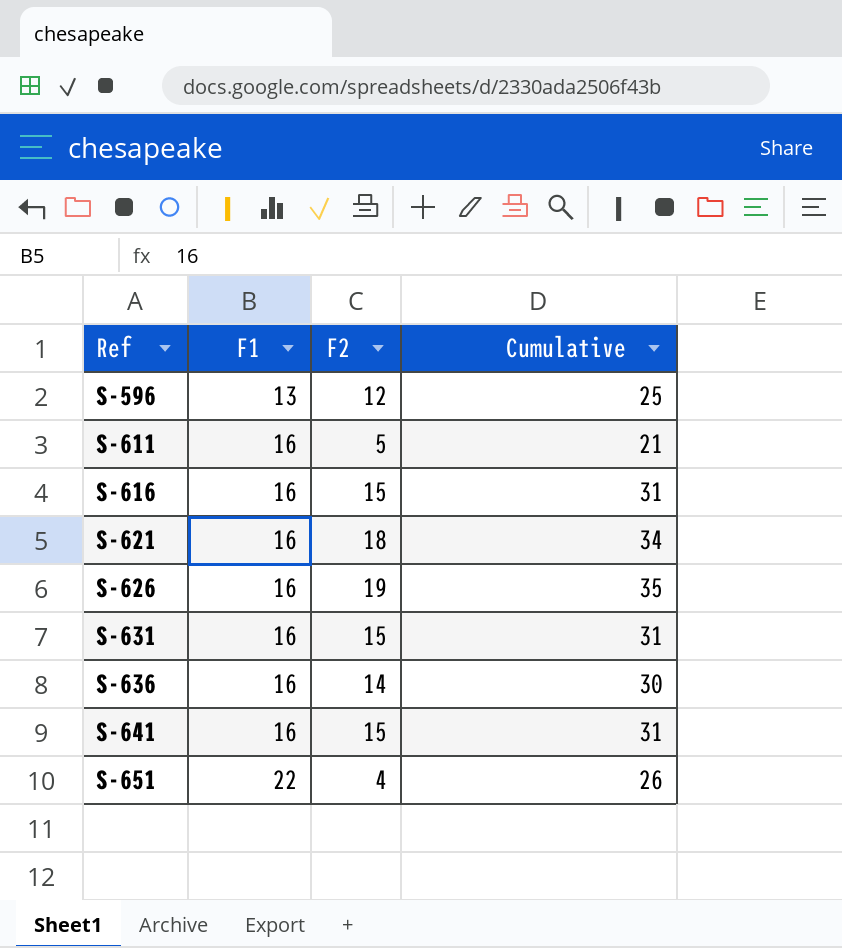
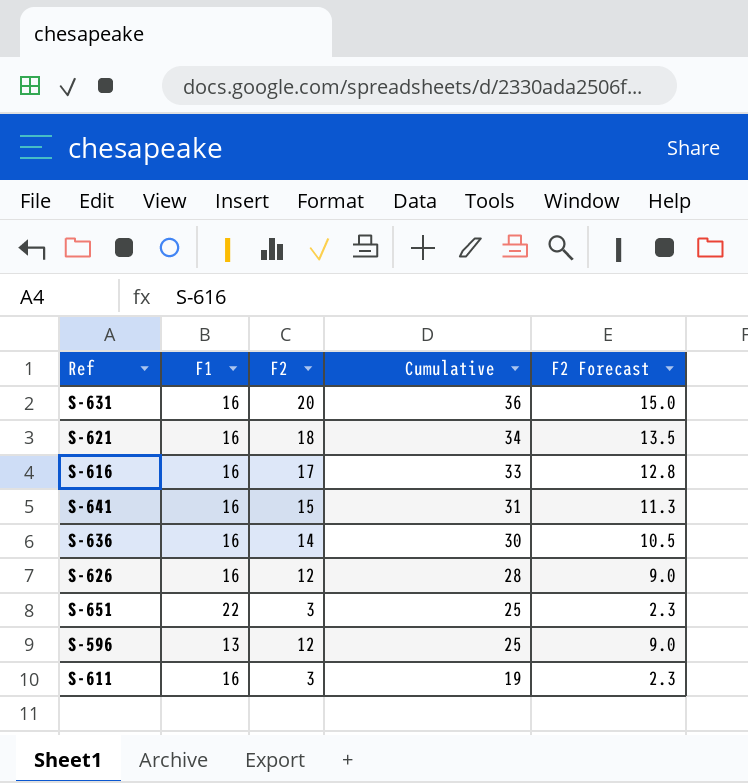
row order: Ref ascending -> Cumulative descending
column F2 Forecast | formula: none -> [F2] * 0.75
S-631 | F2: 15 -> 20
S-631 | Cumulative: 31 -> 36
S-616 | F2: 15 -> 17
S-616 | Cumulative: 31 -> 33
S-626 | F2: 19 -> 12
S-626 | Cumulative: 35 -> 28
S-651 | F2: 4 -> 3
S-651 | Cumulative: 26 -> 25
S-611 | F2: 5 -> 3
S-611 | Cumulative: 21 -> 19

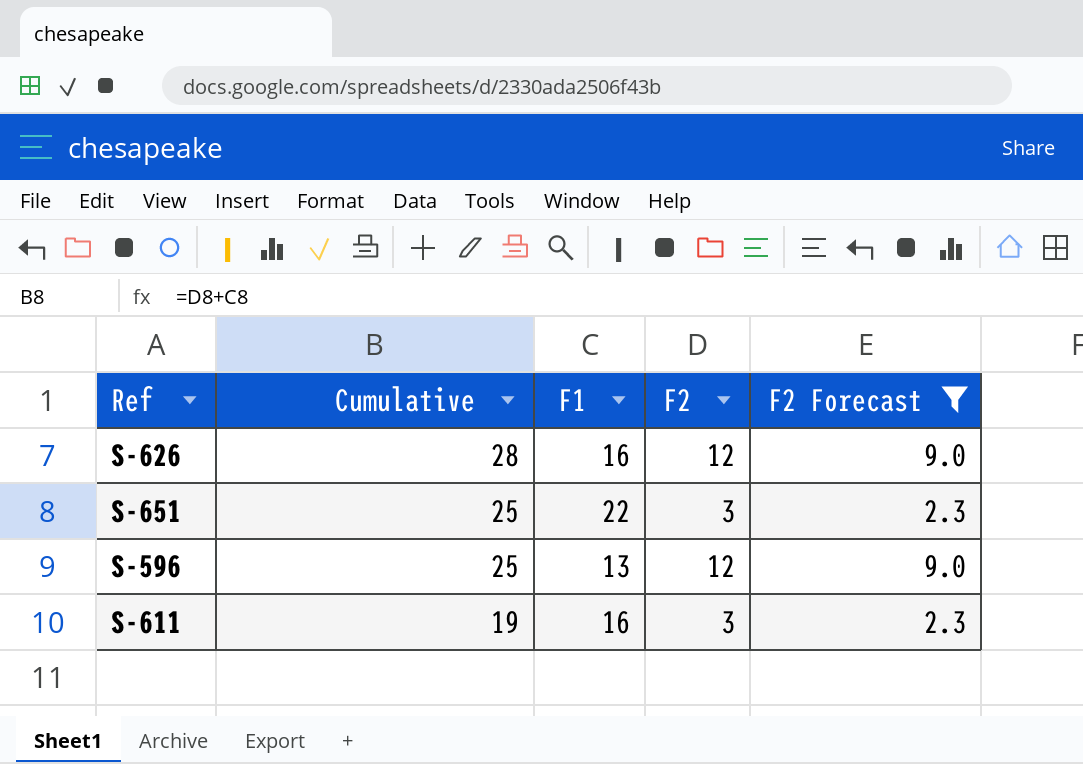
filter: none -> F2 Forecast <= 9.0
column Cumulative | position: 4 -> 2

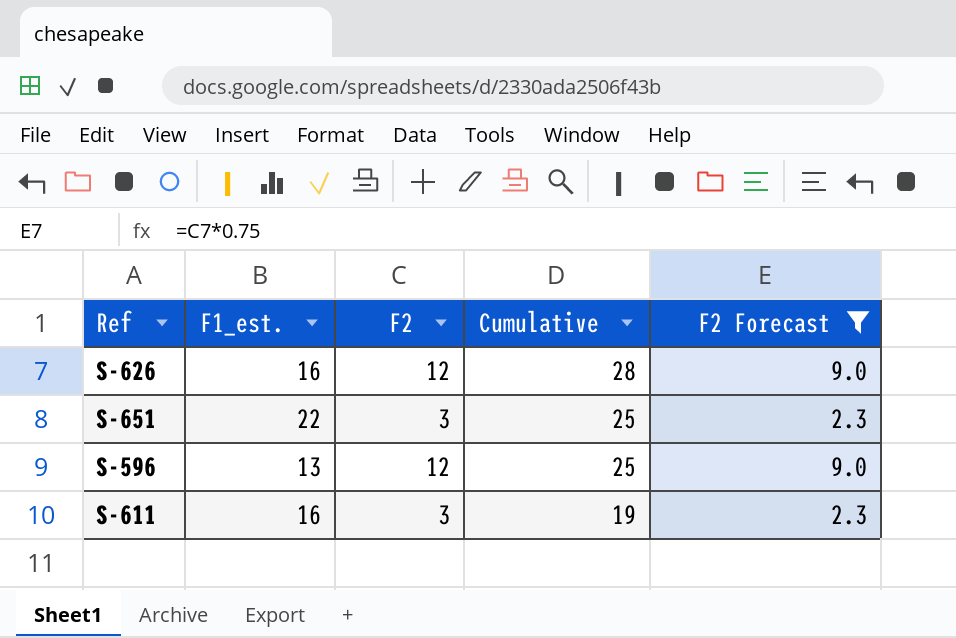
column name: F1 -> F1_est.
column Cumulative | position: 2 -> 4

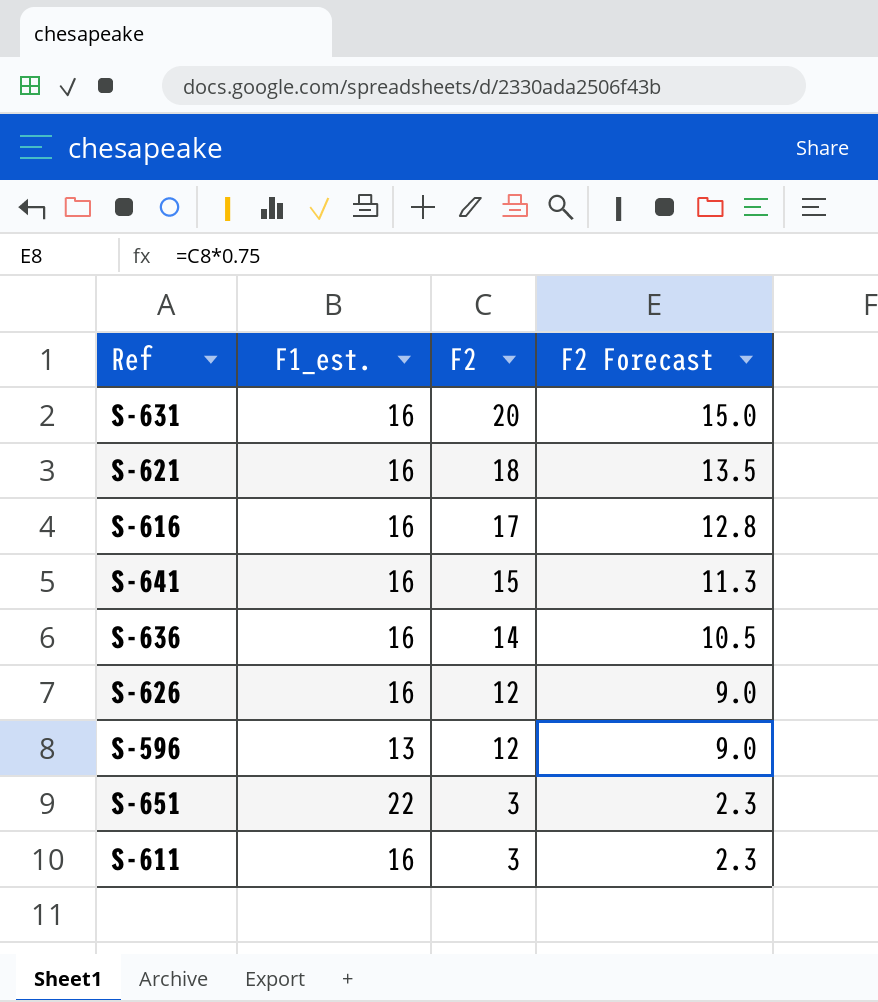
filter: F2 Forecast <= 9.0 -> none
row order: Cumulative descending -> F2 descending
column Cumulative | formula: [F1_est.] + [F2] -> none

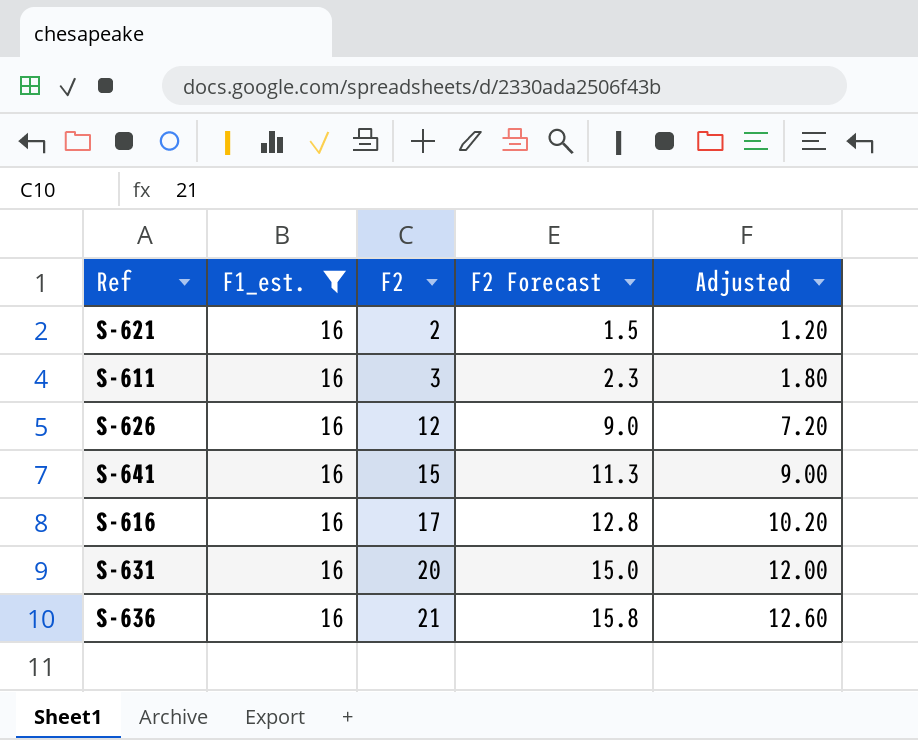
filter: none -> F1_est. = 16
row order: F2 descending -> F2 ascending
column Adjusted | formula: none -> [F2] * 0.6
S-621 | F2: 18 -> 2
S-621 | F2 Forecast: 13.5 -> 1.5
S-636 | F2: 14 -> 21
S-636 | F2 Forecast: 10.5 -> 15.8

